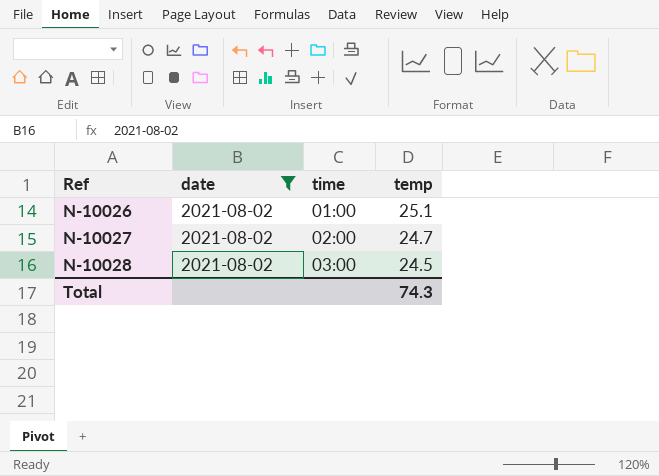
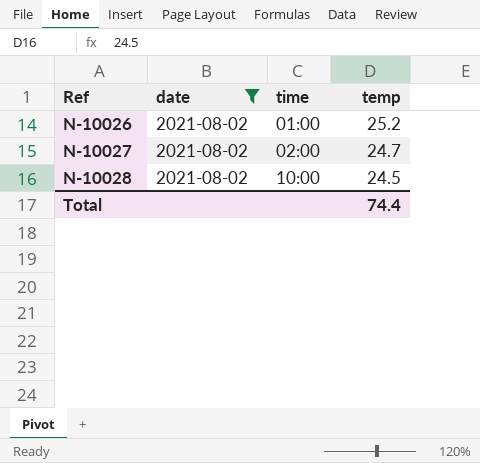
N-10026 | temp: 25.1 -> 25.2
N-10028 | time: 03:00 -> 10:00
Total | temp: 74.3 -> 74.4

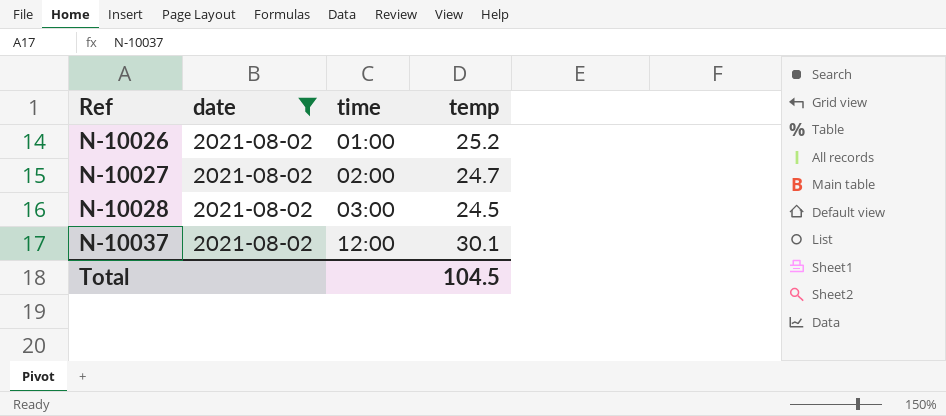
N-10028 | time: 10:00 -> 03:00
row N-10037: none -> 2021-08-02 | 12:00 | 30.1
Total | temp: 74.4 -> 104.5

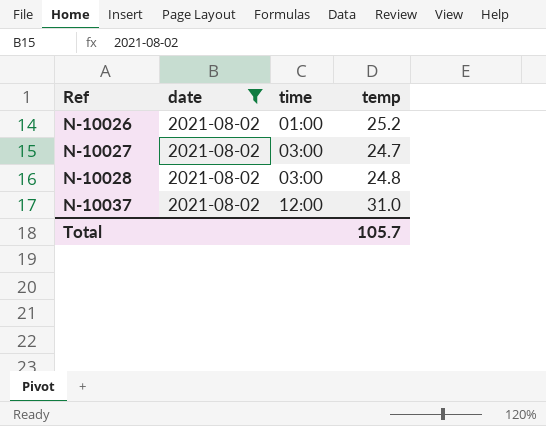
N-10027 | time: 02:00 -> 03:00
N-10028 | temp: 24.5 -> 24.8
N-10037 | temp: 30.1 -> 31.0
Total | temp: 104.5 -> 105.7

